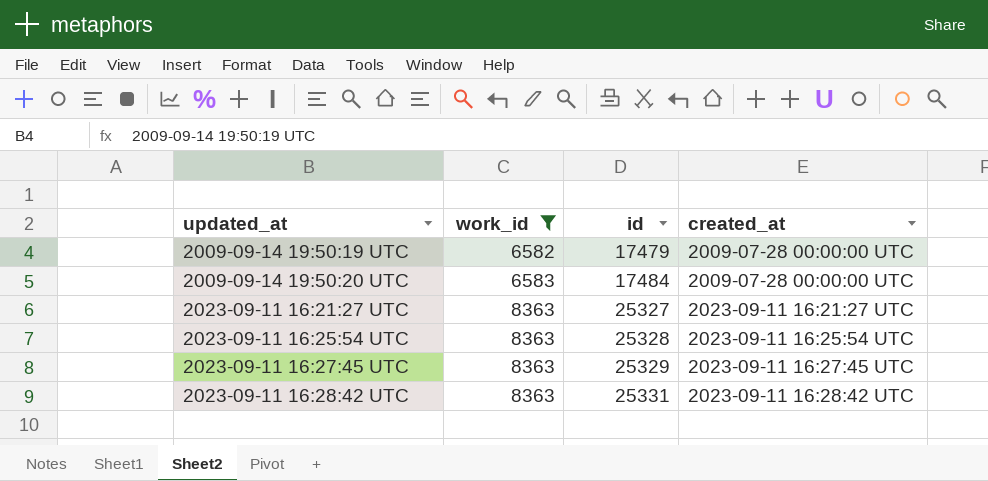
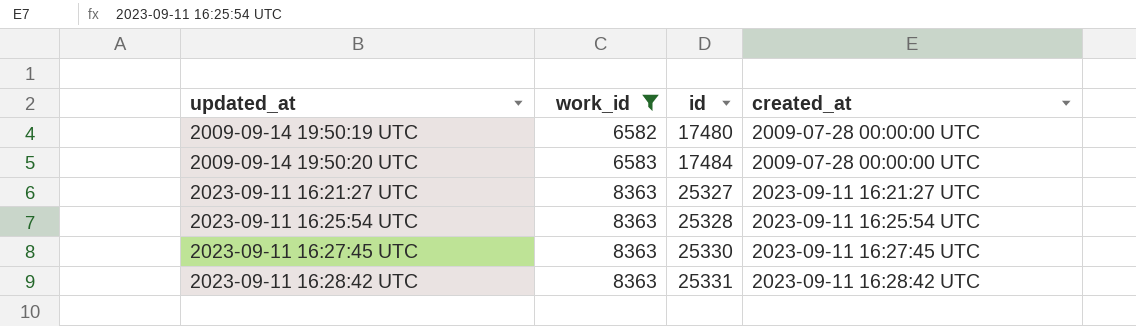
2009-09-14 19:50:19 UTC | id: 17479 -> 17480
2023-09-11 16:27:45 UTC | id: 25329 -> 25330

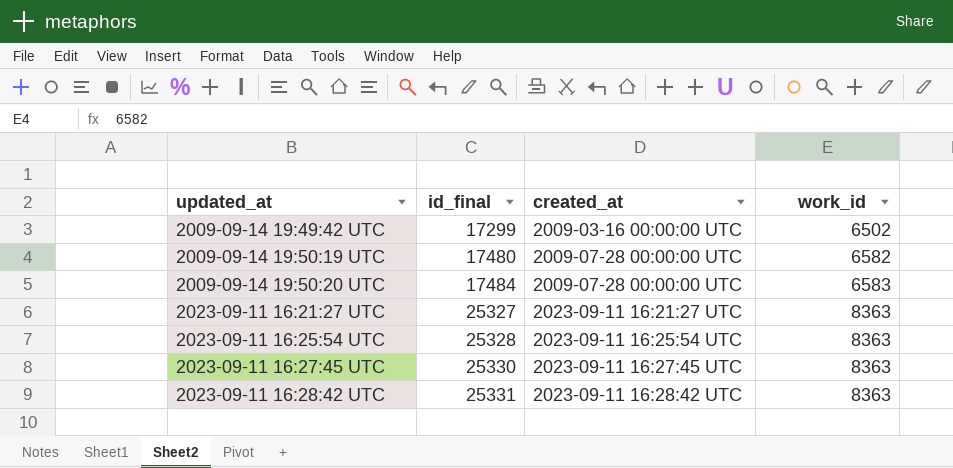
filter: work_id != 6502 -> none
column name: id -> id_final
column work_id | position: 2 -> 4

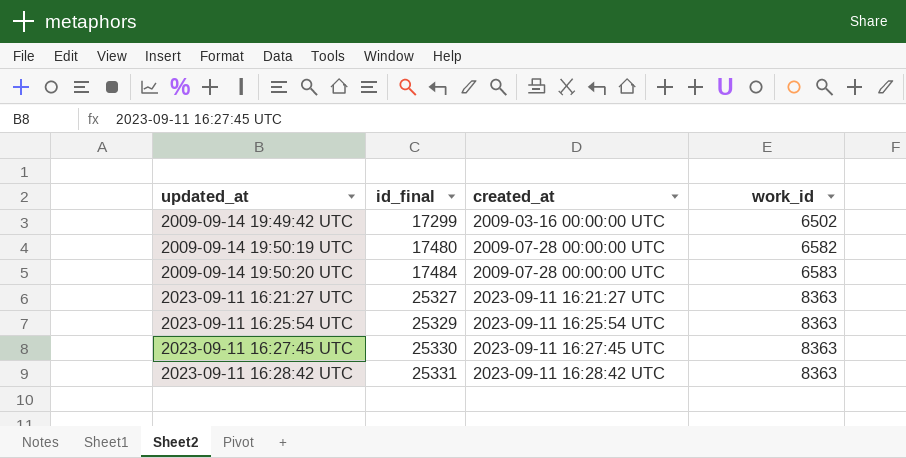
2023-09-11 16:25:54 UTC | id_final: 25328 -> 25329

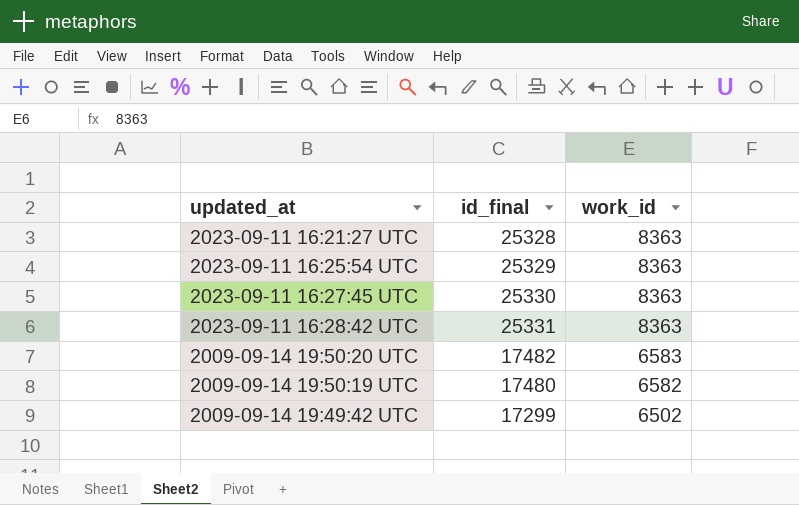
row order: updated_at ascending -> work_id descending
column created_at | position: 3 -> none
2023-09-11 16:21:27 UTC | id_final: 25327 -> 25328
2009-09-14 19:50:20 UTC | id_final: 17484 -> 17482

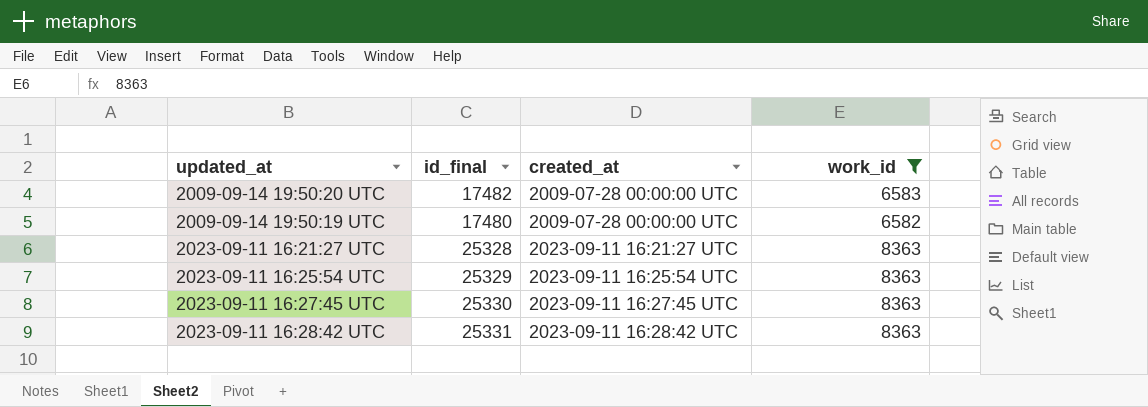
filter: none -> work_id != 6502
row order: work_id descending -> created_at ascending
column created_at | position: none -> 3

